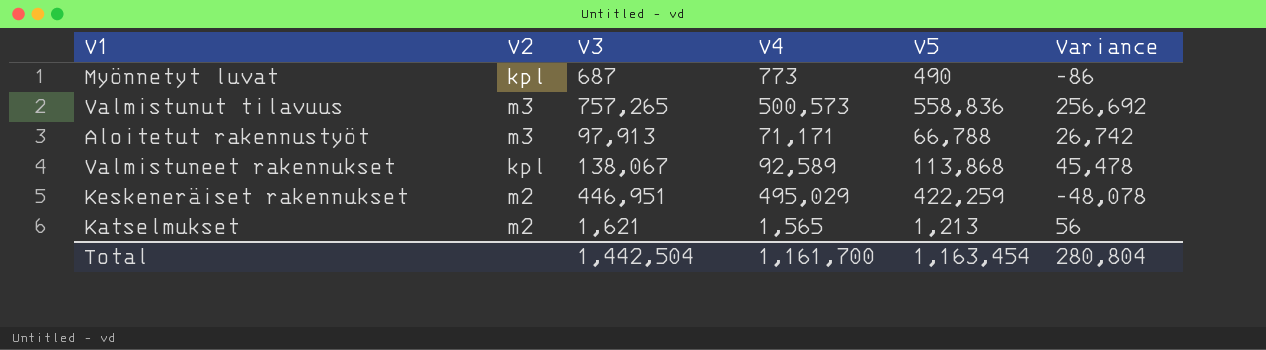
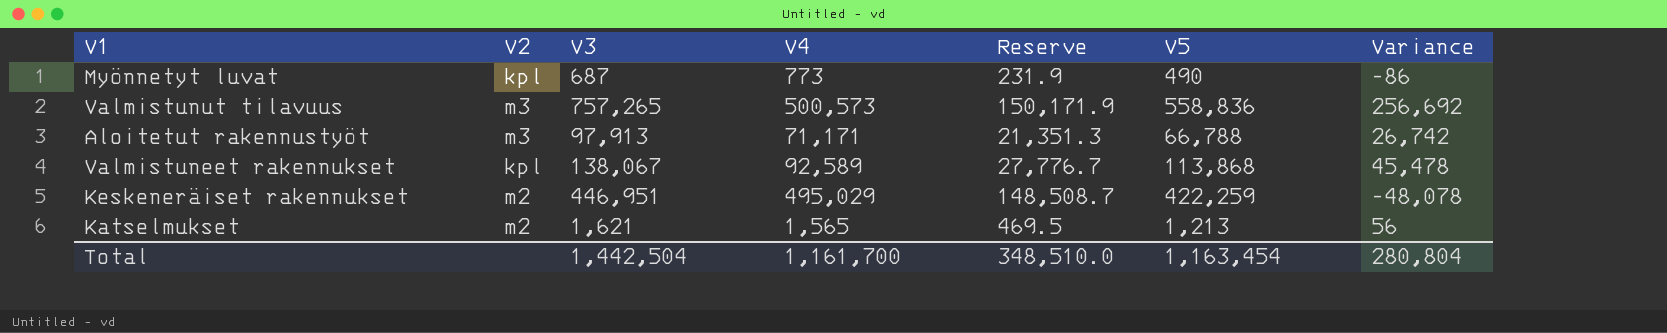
column Reserve | formula: none -> [V4] * 0.3

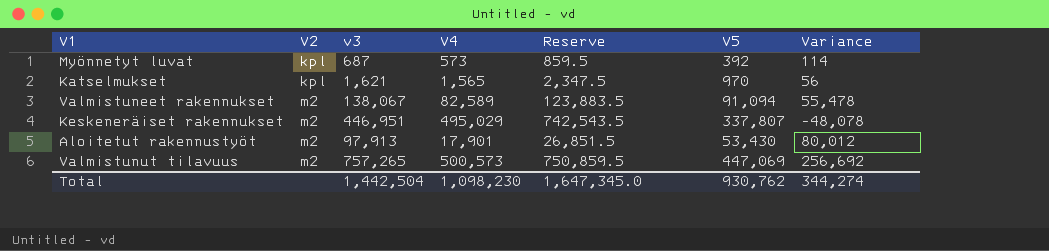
row order: none -> V2 ascending
column name: V3 -> v3
column Reserve | formula: [V4] * 0.3 -> [V4] * 1.5
Myönnetyt luvat | V4: 773 -> 573
Myönnetyt luvat | V5: 490 -> 392
Myönnetyt luvat | Variance: -86 -> 114
Katselmukset | V2: m2 -> kpl
Katselmukset | V5: 1,213 -> 970
Valmistuneet rakennukset | V2: kpl -> m2
Valmistuneet rakennukset | V4: 92,589 -> 82,589
Valmistuneet rakennukset | V5: 113,868 -> 91,094
Valmistuneet rakennukset | Variance: 45,478 -> 55,478
Keskeneräiset rakennukset | V5: 422,259 -> 337,807
Aloitetut rakennustyöt | V2: m3 -> m2
Aloitetut rakennustyöt | V4: 71,171 -> 17,901
Aloitetut rakennustyöt | V5: 66,788 -> 53,430
Aloitetut rakennustyöt | Variance: 26,742 -> 80,012
Valmistunut tilavuus | V2: m3 -> m2
Valmistunut tilavuus | V5: 558,836 -> 447,069
Total | V4: 1,161,700 -> 1,098,230
Total | Reserve: 348,510.0 -> 1,647,345.0
Total | V5: 1,163,454 -> 930,762
Total | Variance: 280,804 -> 344,274

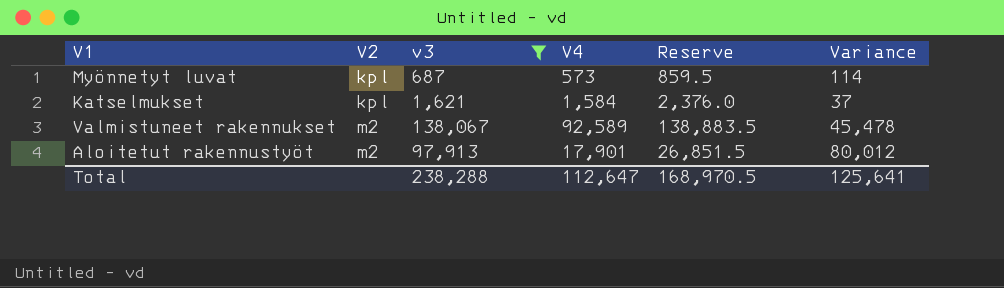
filter: none -> v3 <= 138,067
column V5 | position: 6 -> none
Katselmukset | V4: 1,565 -> 1,584
Katselmukset | Reserve: 2,347.5 -> 2,376.0
Katselmukset | Variance: 56 -> 37
Valmistuneet rakennukset | V4: 82,589 -> 92,589
Valmistuneet rakennukset | Reserve: 123,883.5 -> 138,883.5
Valmistuneet rakennukset | Variance: 55,478 -> 45,478
Total | v3: 1,442,504 -> 238,288
Total | V4: 1,098,230 -> 112,647
Total | Reserve: 1,647,345.0 -> 168,970.5
Total | Variance: 344,274 -> 125,641

